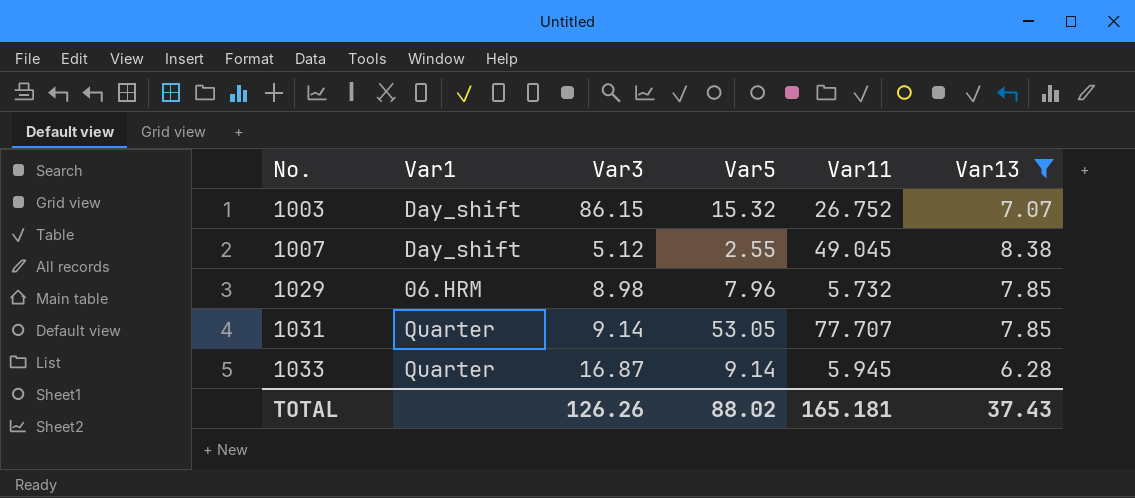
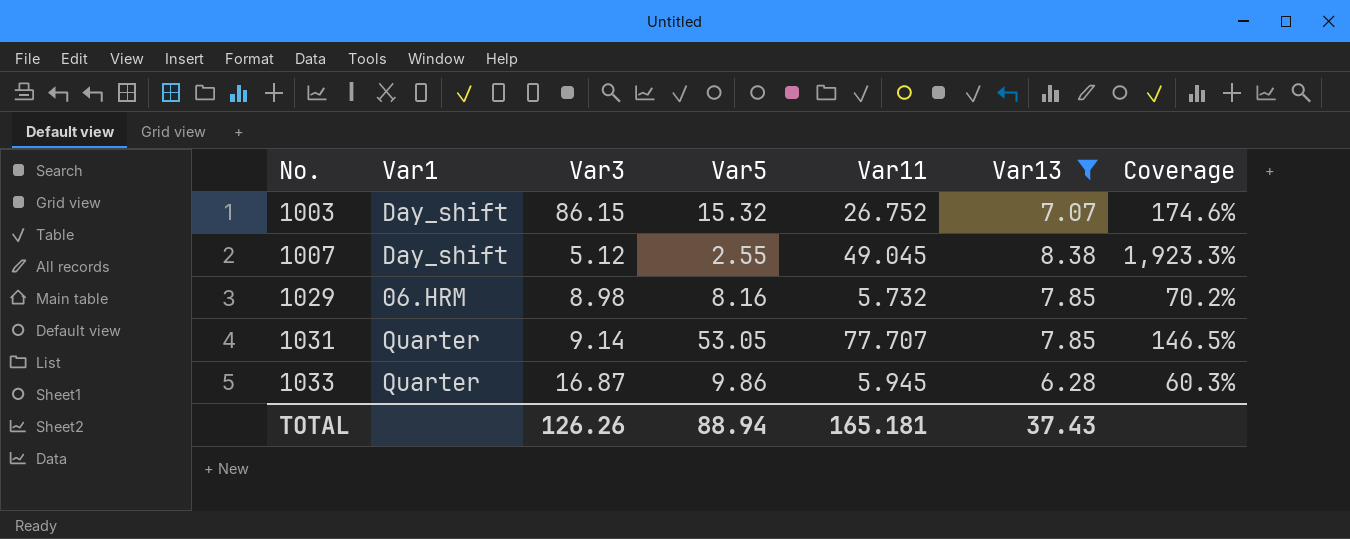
column Coverage | formula: none -> [Var11] / [Var5]
1029 | Var5: 7.96 -> 8.16
1033 | Var5: 9.14 -> 9.86
TOTAL | Var5: 88.02 -> 88.94

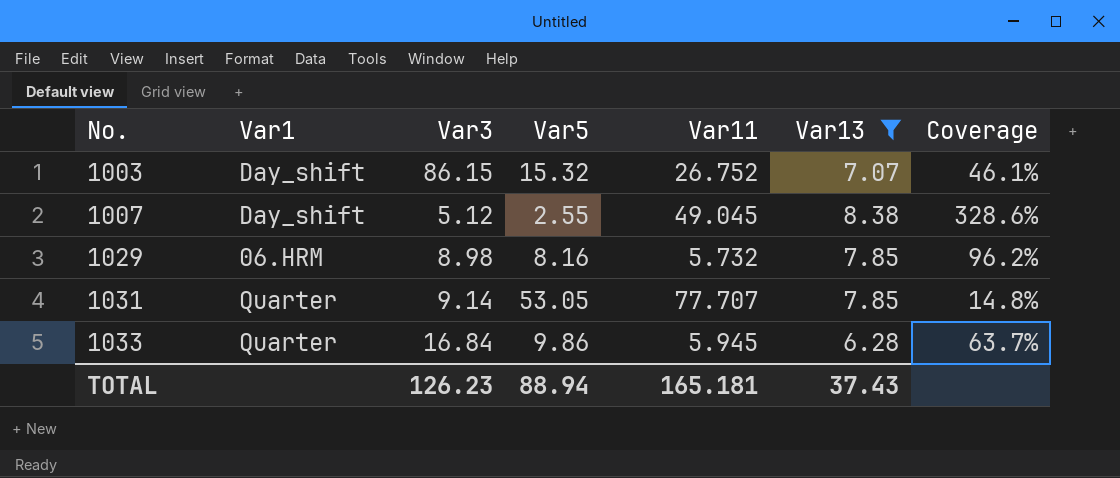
column Coverage | formula: [Var11] / [Var5] -> [Var13] / [Var5]
1033 | Var3: 16.87 -> 16.84
TOTAL | Var3: 126.26 -> 126.23

